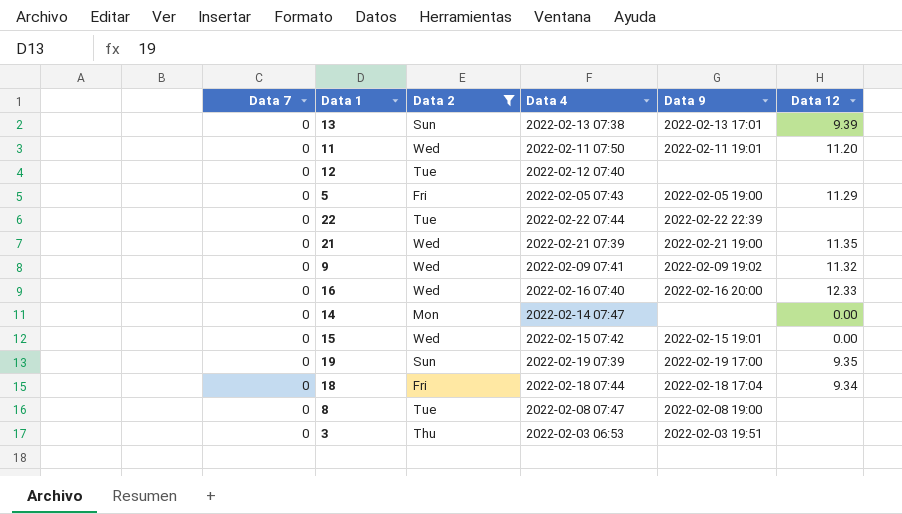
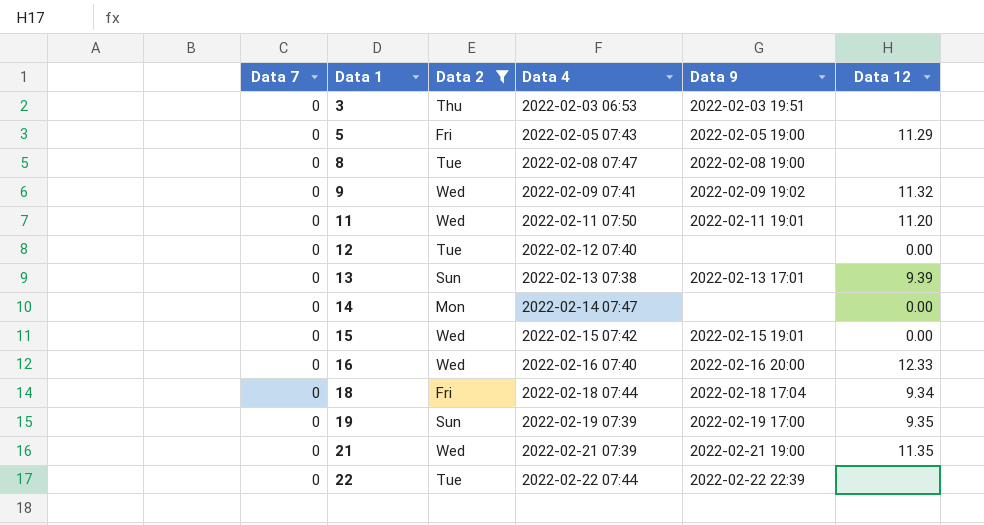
row order: none -> Data 1 ascending
12 | Data 12: none -> 0.00

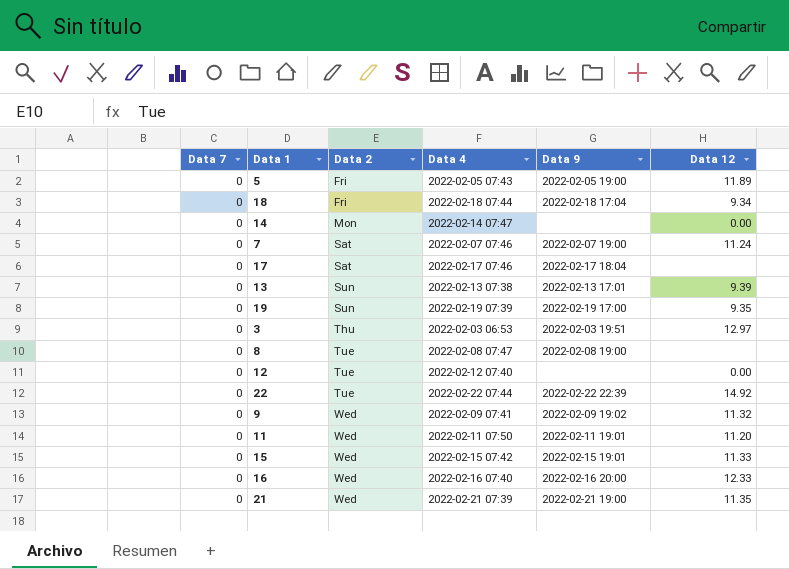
filter: Data 2 != Sat -> none
row order: Data 1 ascending -> Data 2 ascending
5 | Data 12: 11.29 -> 11.89
3 | Data 12: none -> 12.97
22 | Data 12: none -> 14.92
15 | Data 12: 0.00 -> 11.33

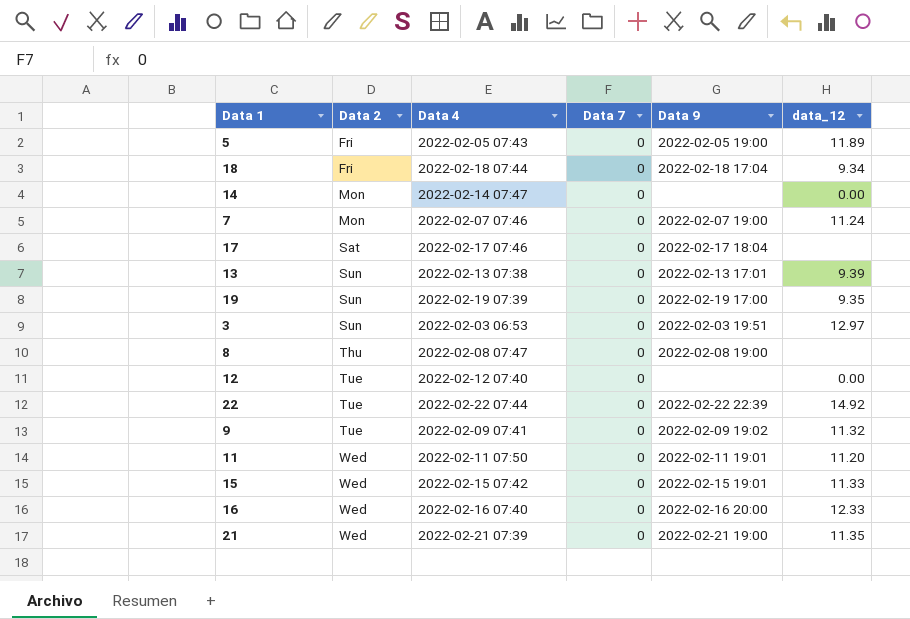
column Data 7 | position: 1 -> 4
column name: Data 12 -> data_12
7 | Data 2: Sat -> Mon
3 | Data 2: Thu -> Sun
8 | Data 2: Tue -> Thu
9 | Data 2: Wed -> Tue

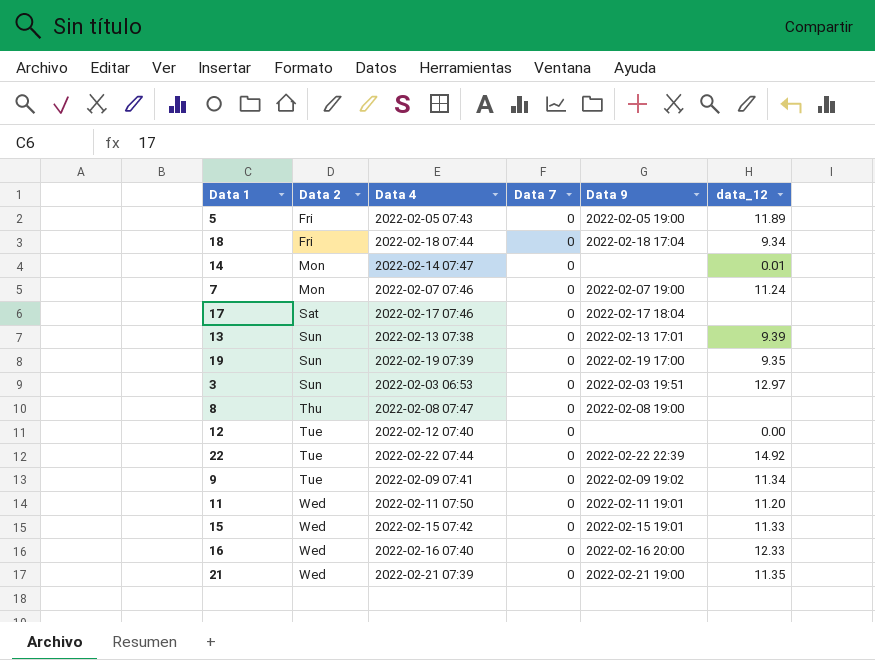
14 | data_12: 0.00 -> 0.01
9 | data_12: 11.32 -> 11.34

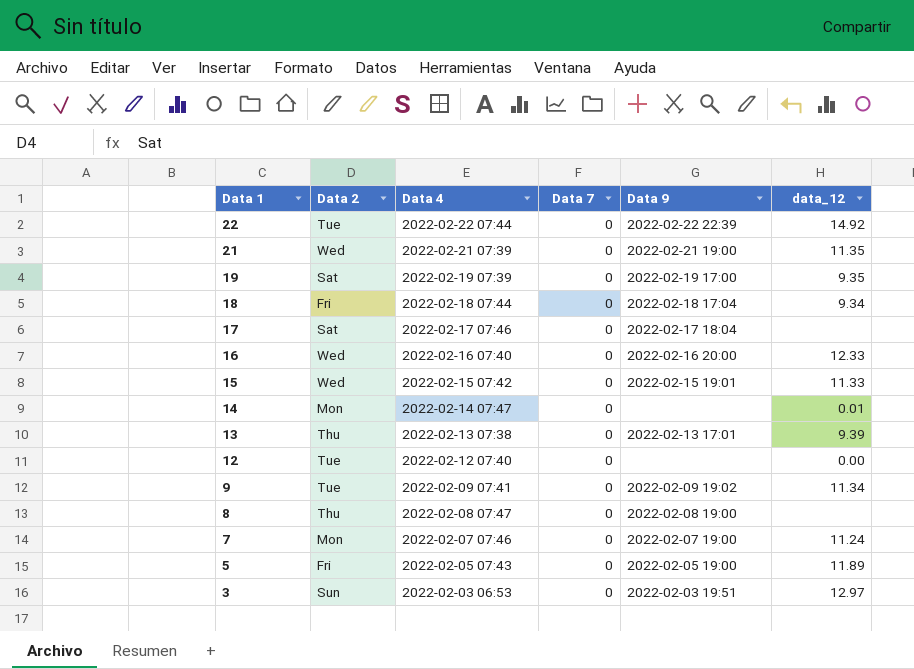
row order: Data 2 ascending -> Data 1 descending
row 11: Wed | 2022-02-11 07:50 | 0 | 2022-02-11 19:01 | 11.20 -> none
19 | Data 2: Sun -> Sat
13 | Data 2: Sun -> Thu

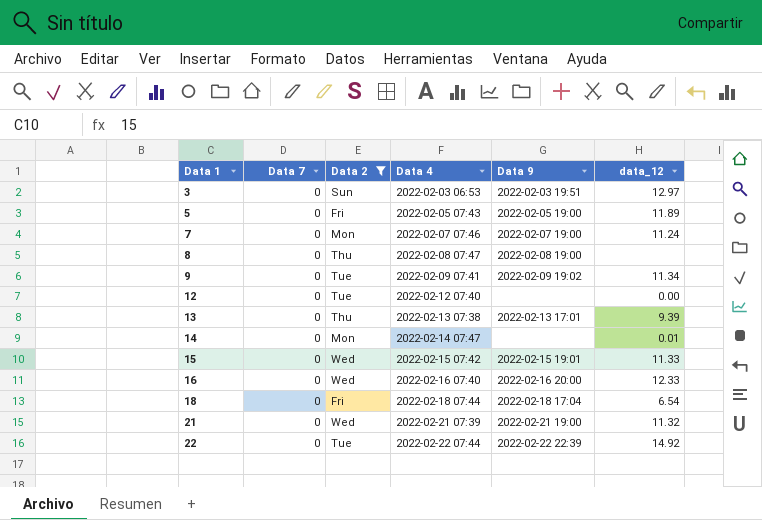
filter: none -> Data 2 != Sat
row order: Data 1 descending -> Data 1 ascending
column Data 7 | position: 4 -> 2
18 | data_12: 9.34 -> 6.54
21 | data_12: 11.35 -> 11.32

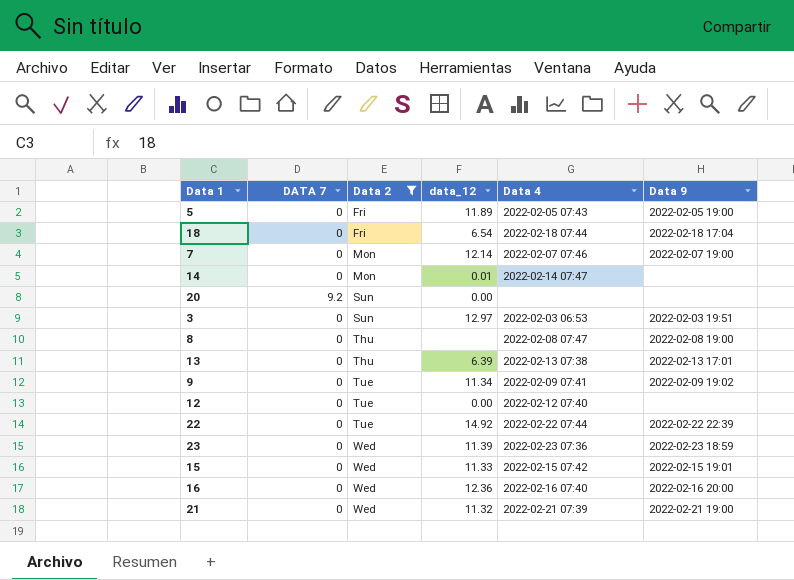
row order: Data 1 ascending -> Data 2 ascending
column name: Data 7 -> DATA 7
column data_12 | position: 6 -> 4
7 | data_12: 11.24 -> 12.14
row 20: none -> 9.2 | Sun | 0.00 | none | none
13 | data_12: 9.39 -> 6.39
row 23: none -> 0 | Wed | 11.39 | 2022-02-23 07:36 | 2022-02-23 18:59
16 | data_12: 12.33 -> 12.36

